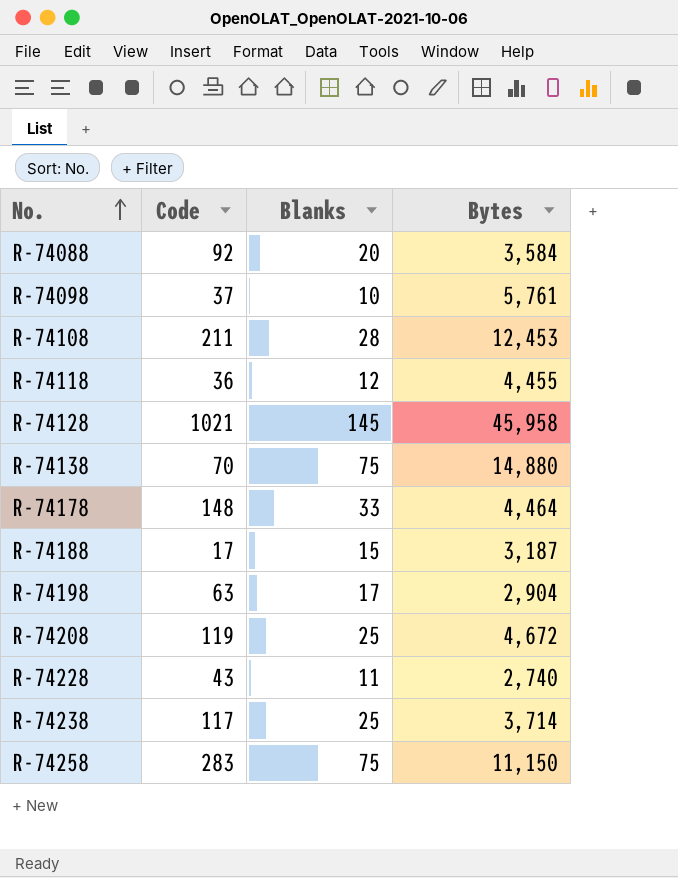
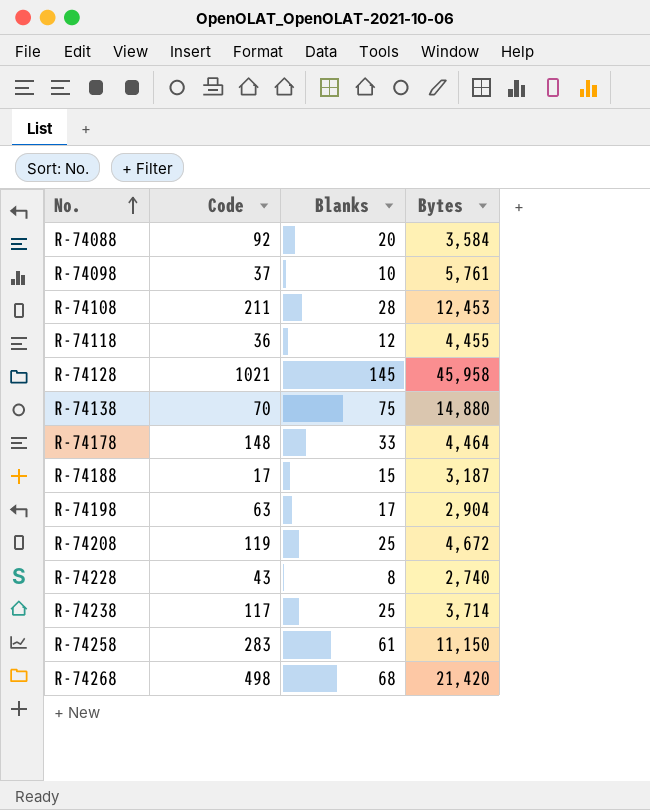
R-74228 | Blanks: 11 -> 8
R-74258 | Blanks: 75 -> 61
row R-74268: none -> 498 | 68 | 21,420

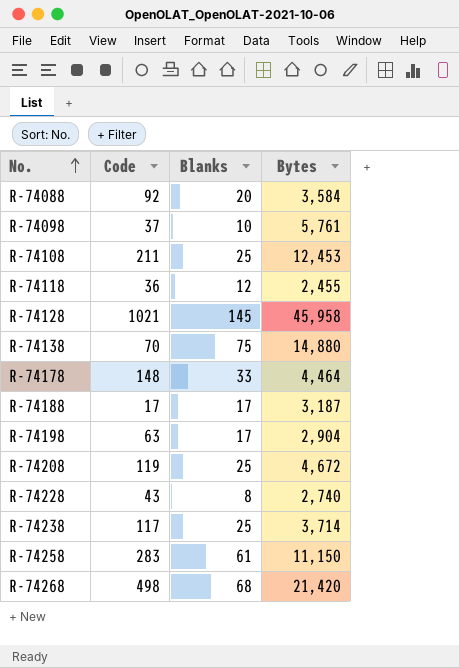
R-74108 | Blanks: 28 -> 25
R-74118 | Bytes: 4,455 -> 2,455
R-74188 | Blanks: 15 -> 17

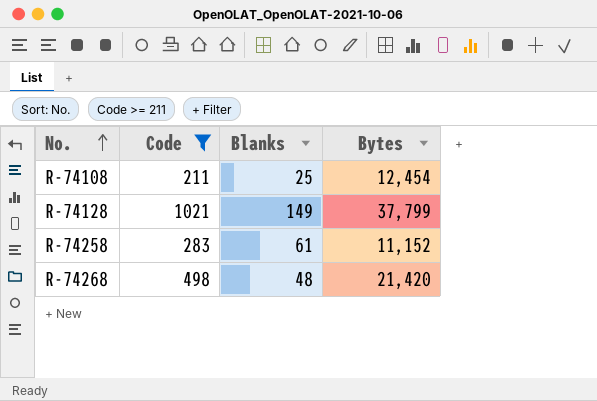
filter: none -> Code >= 211
R-74108 | Bytes: 12,453 -> 12,454
R-74128 | Blanks: 145 -> 149
R-74128 | Bytes: 45,958 -> 37,799
R-74258 | Bytes: 11,150 -> 11,152
R-74268 | Blanks: 68 -> 48

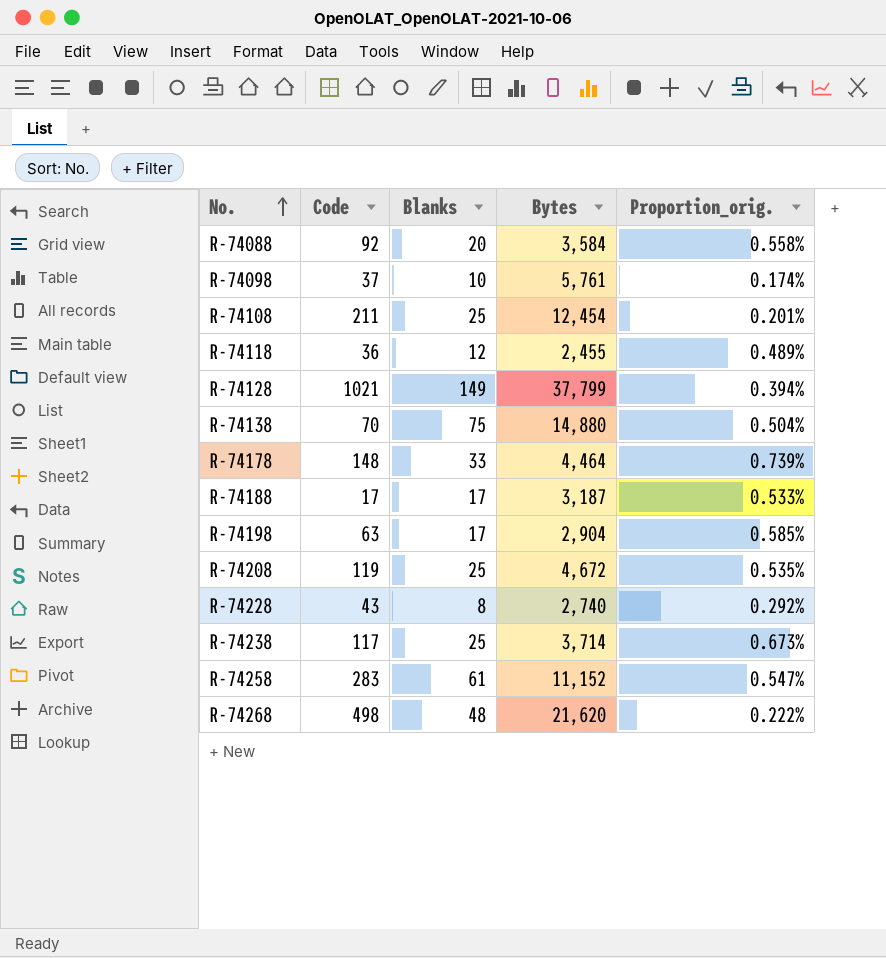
filter: Code >= 211 -> none
column Proportion_orig. | formula: none -> [Blanks] / [Bytes]
R-74268 | Bytes: 21,420 -> 21,620

